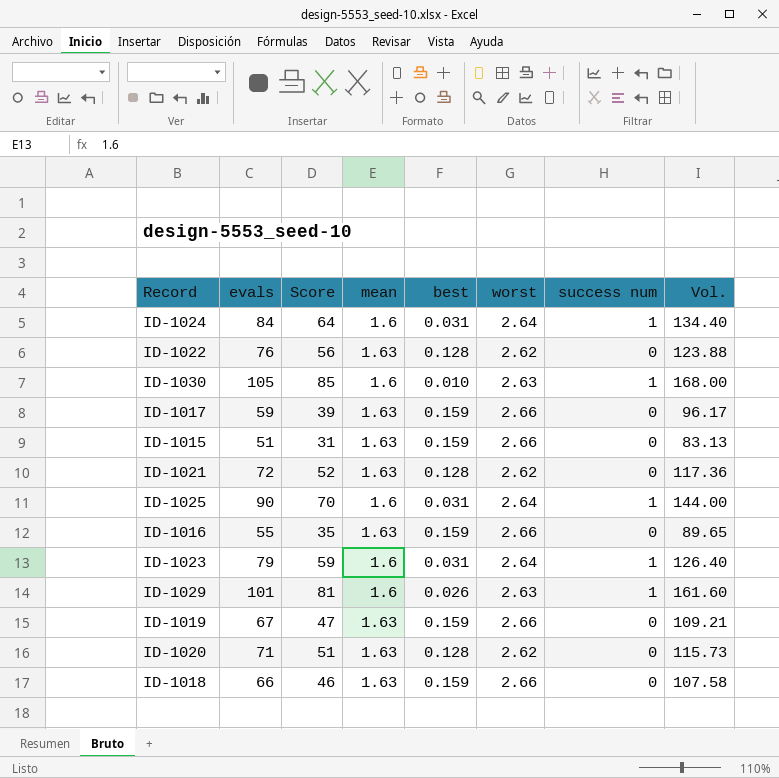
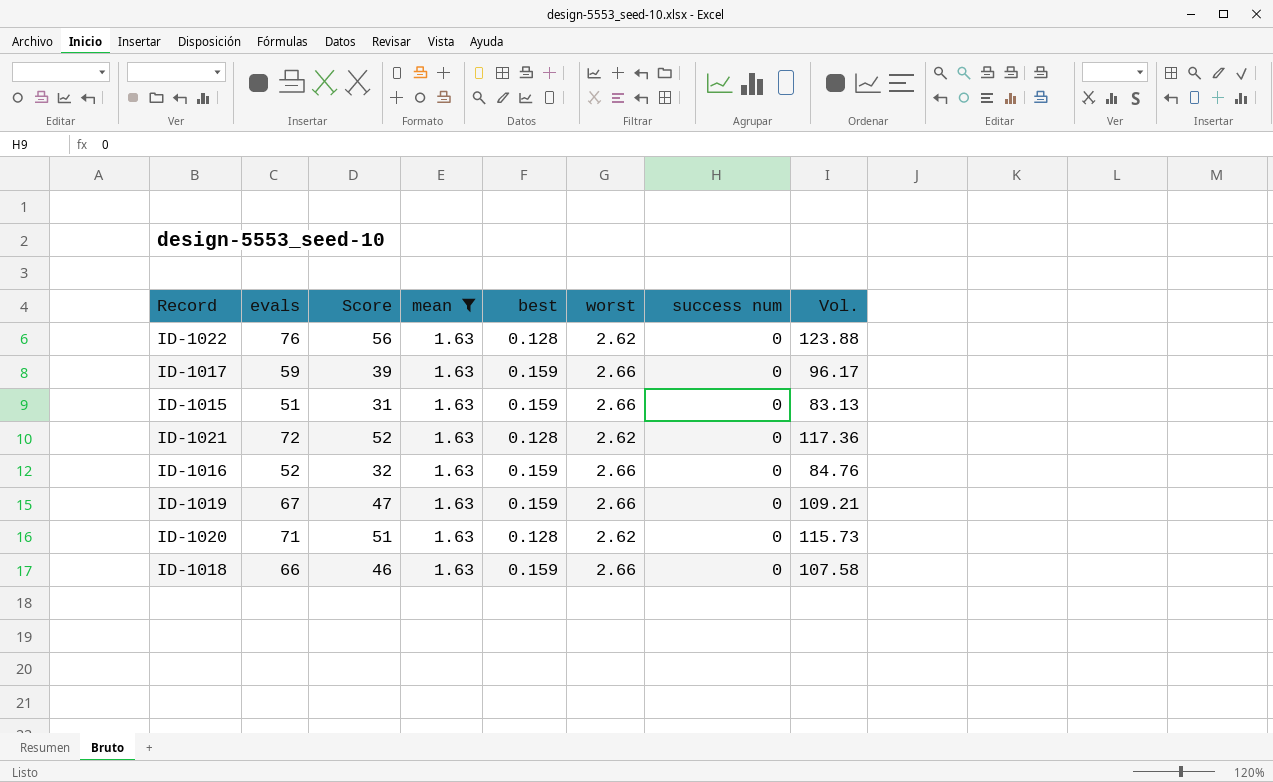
filter: none -> mean = 1.63
ID-1016 | evals: 55 -> 52
ID-1016 | Score: 35 -> 32
ID-1016 | Vol.: 89.65 -> 84.76

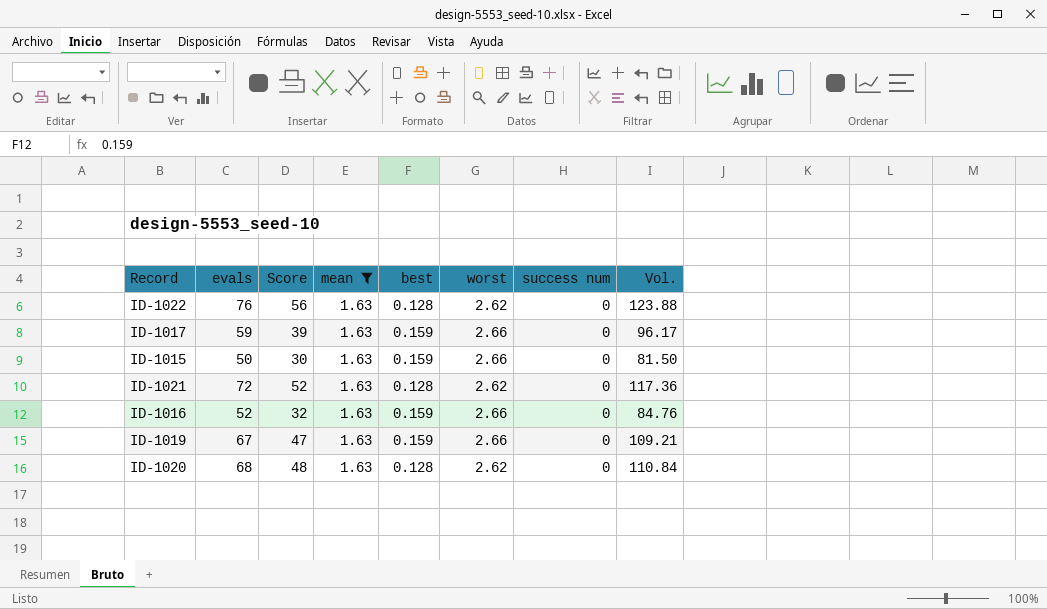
row ID-1018: 66 | 46 | 1.63 | 0.159 | 2.66 | 0 | 107.58 -> none
ID-1015 | evals: 51 -> 50
ID-1015 | Score: 31 -> 30
ID-1015 | Vol.: 83.13 -> 81.50
ID-1020 | evals: 71 -> 68
ID-1020 | Score: 51 -> 48
ID-1020 | Vol.: 115.73 -> 110.84

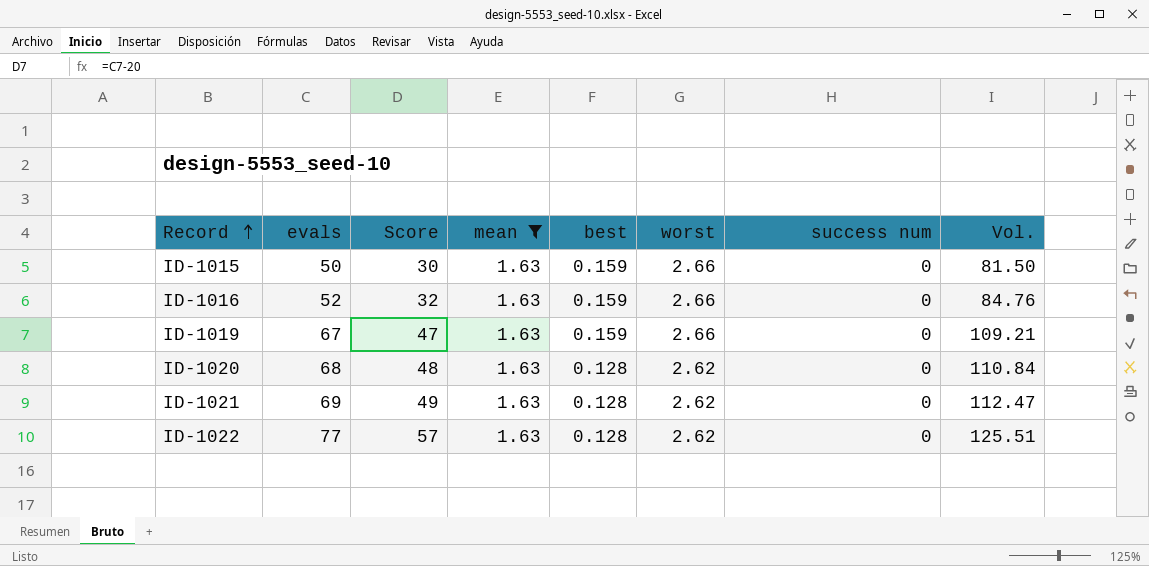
row order: none -> Record ascending
row ID-1017: 59 | 39 | 1.63 | 0.159 | 2.66 | 0 | 96.17 -> none
ID-1021 | evals: 72 -> 69
ID-1021 | Score: 52 -> 49
ID-1021 | Vol.: 117.36 -> 112.47
ID-1022 | evals: 76 -> 77
ID-1022 | Score: 56 -> 57
ID-1022 | Vol.: 123.88 -> 125.51

